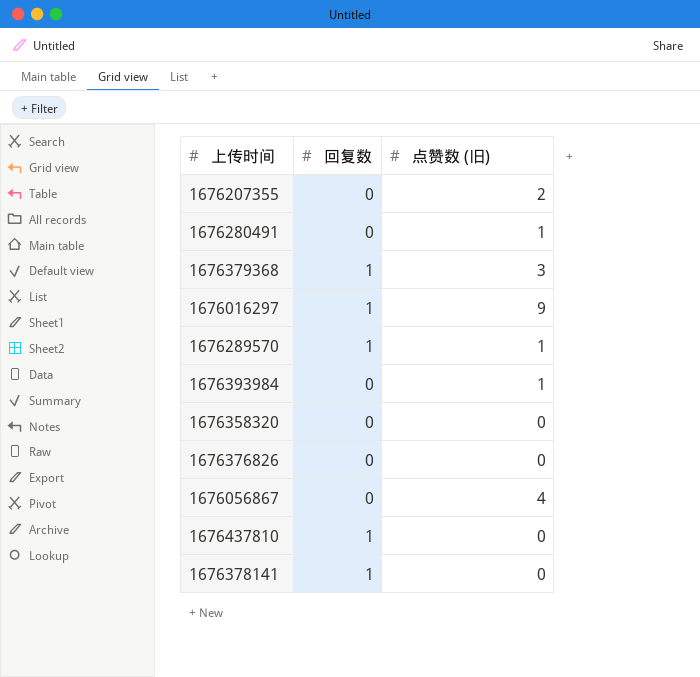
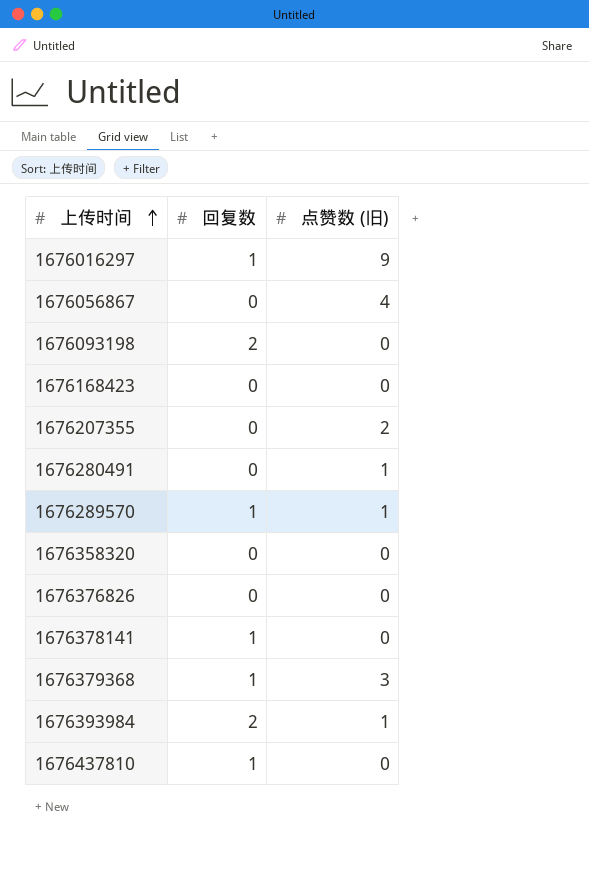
row order: none -> 上传时间 ascending
row 1676093198: none -> 2 | 0
row 1676168423: none -> 0 | 0
1676393984 | 回复数: 0 -> 2

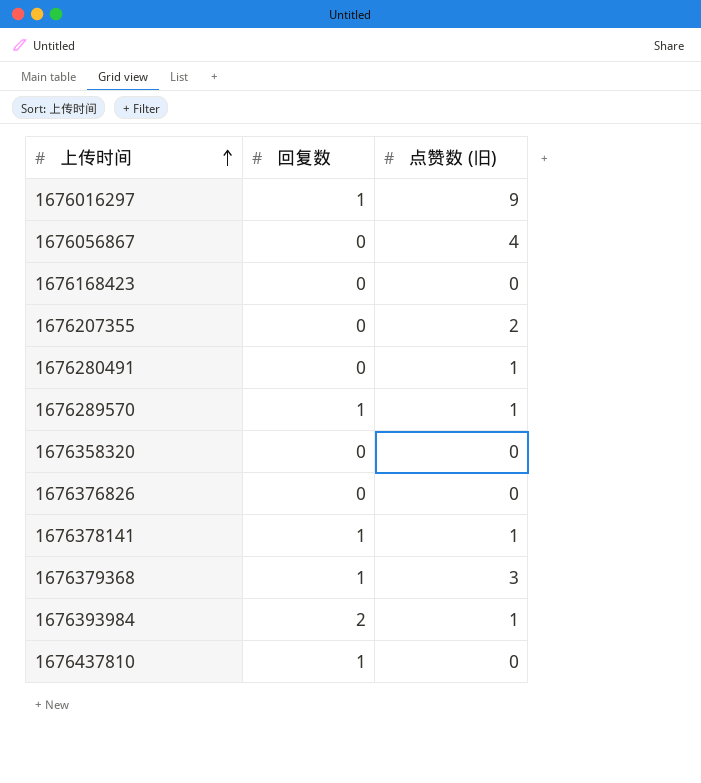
row 1676093198: 2 | 0 -> none
1676378141 | 点赞数 (旧): 0 -> 1

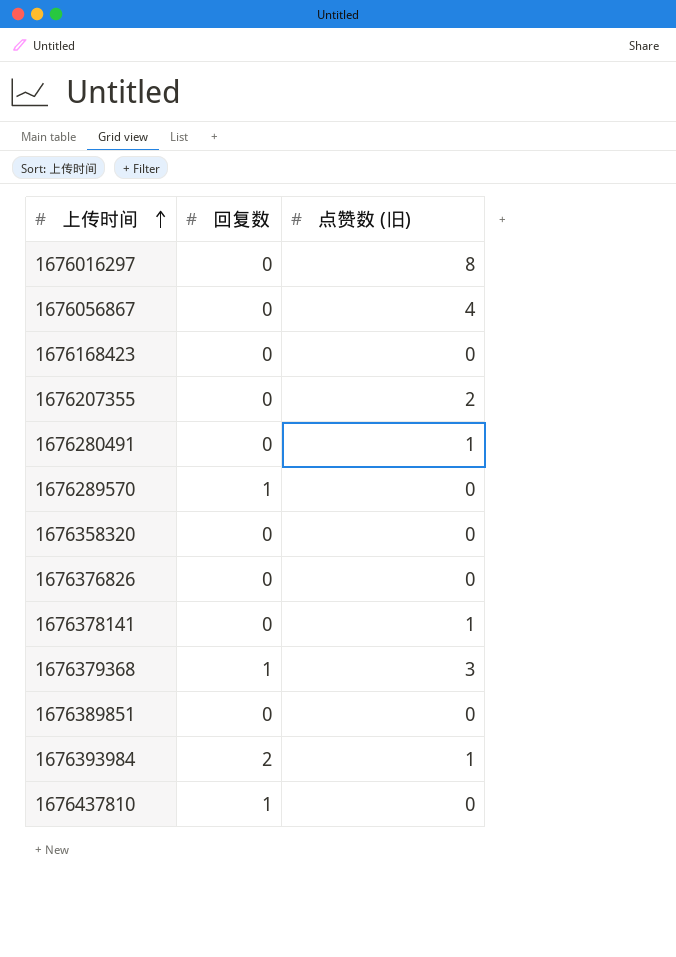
1676016297 | 回复数: 1 -> 0
1676016297 | 点赞数 (旧): 9 -> 8
1676289570 | 点赞数 (旧): 1 -> 0
1676378141 | 回复数: 1 -> 0
row 1676389851: none -> 0 | 0

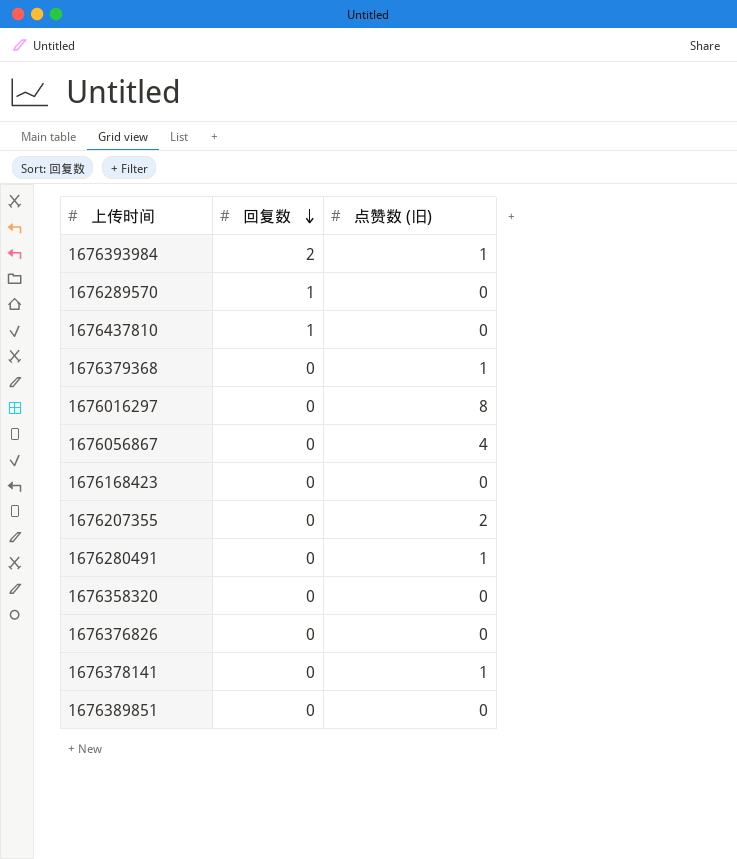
row order: 上传时间 ascending -> 回复数 descending
1676379368 | 回复数: 1 -> 0
1676379368 | 点赞数 (旧): 3 -> 1

